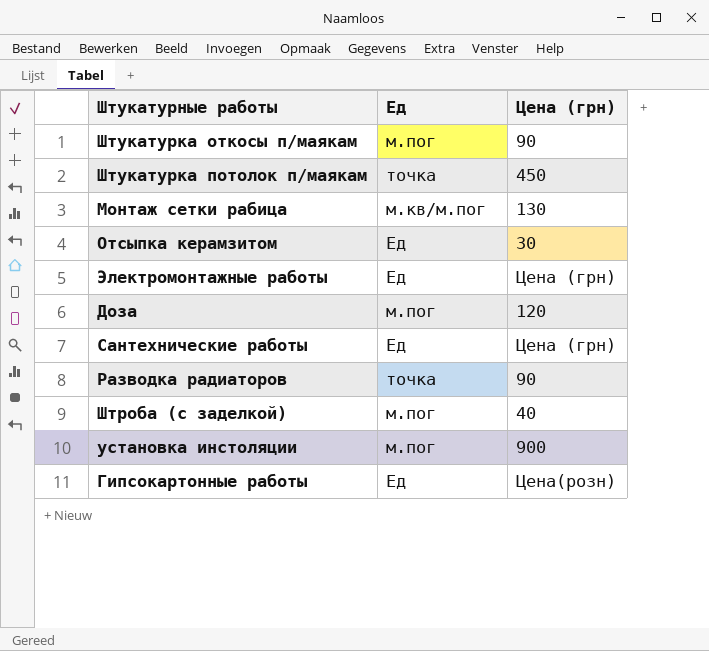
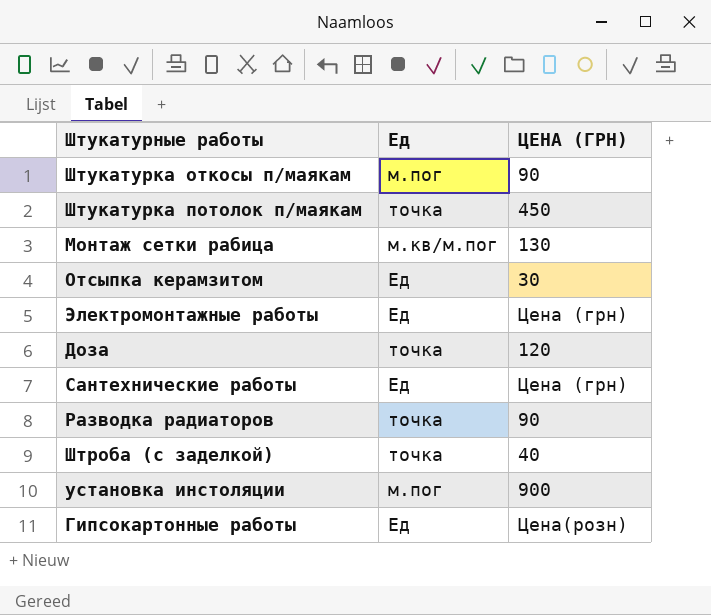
column name: Цена (грн) -> ЦЕНА (ГРН)
Доза | Ед: м.пог -> точка
Штроба (с заделкой) | Ед: м.пог -> точка

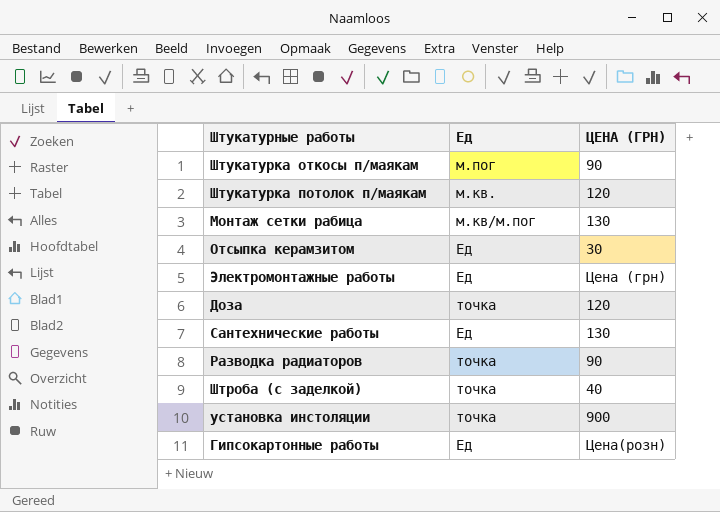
Штукатурка потолок п/маякам | Ед: точка -> м.кв.
Штукатурка потолок п/маякам | ЦЕНА (ГРН): 450 -> 120
Сантехнические работы | ЦЕНА (ГРН): Цена (грн) -> 130
установка инстоляции | Ед: м.пог -> точка

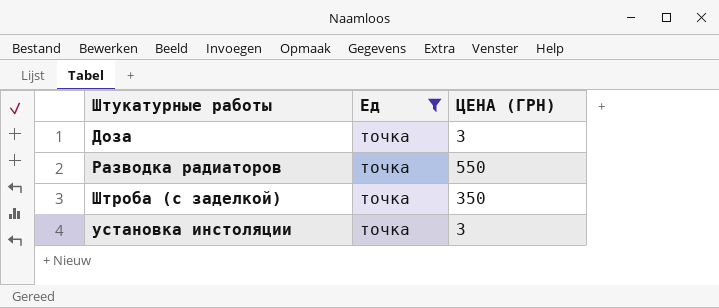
filter: none -> Ед = точка
Доза | ЦЕНА (ГРН): 120 -> 3
Разводка радиаторов | ЦЕНА (ГРН): 90 -> 550
Штроба (с заделкой) | ЦЕНА (ГРН): 40 -> 350
установка инстоляции | ЦЕНА (ГРН): 900 -> 3

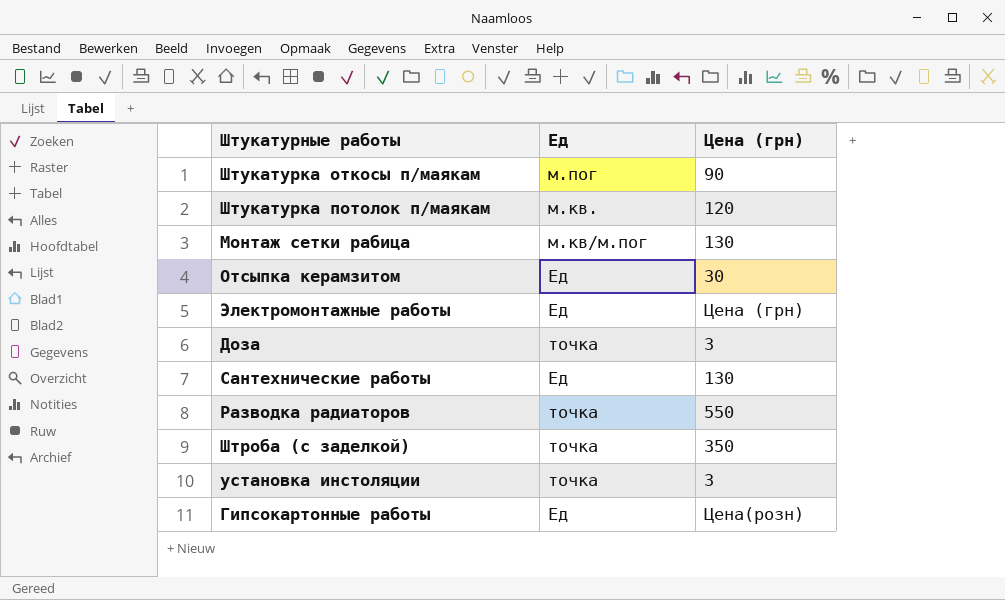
filter: Ед = точка -> none
column name: ЦЕНА (ГРН) -> Цена (грн)

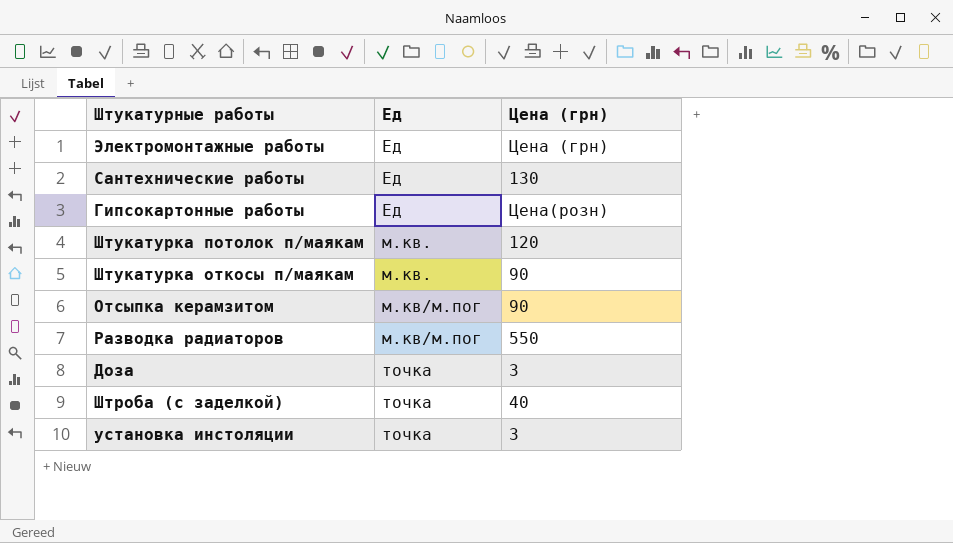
row order: none -> Ед ascending
row Монтаж сетки рабица: м.кв/м.пог | 130 -> none
Штукатурка откосы п/маякам | Ед: м.пог -> м.кв.
Отсыпка керамзитом | Ед: Ед -> м.кв/м.пог
Отсыпка керамзитом | Цена (грн): 30 -> 90
Разводка радиаторов | Ед: точка -> м.кв/м.пог
Штроба (с заделкой) | Цена (грн): 350 -> 40

